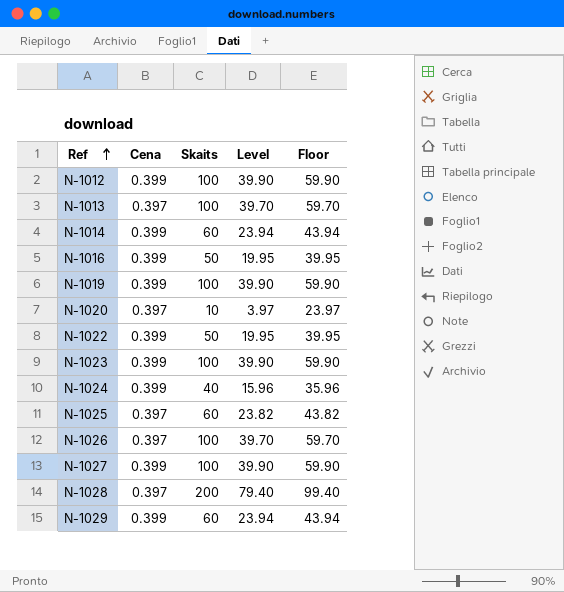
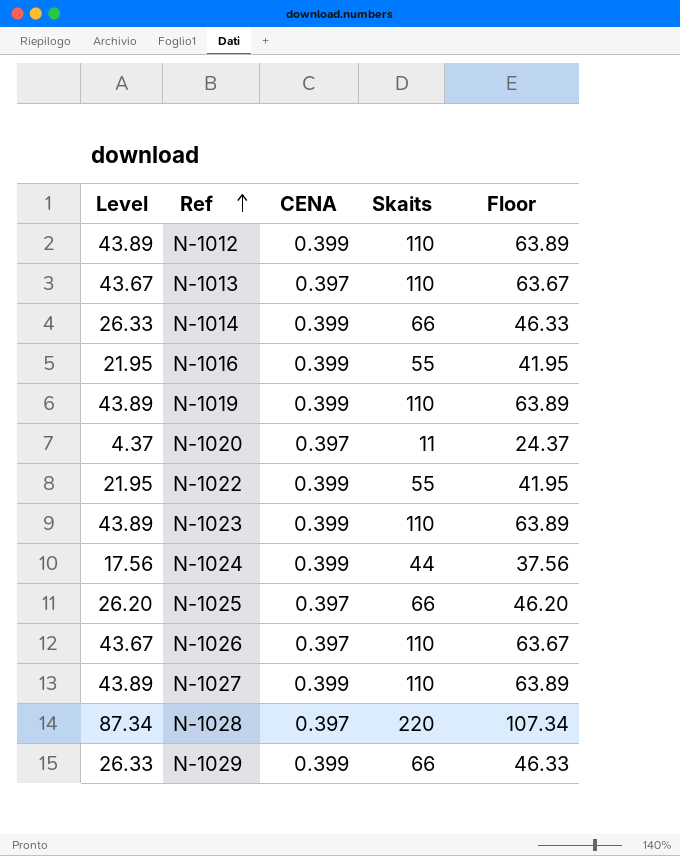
column Level | position: 4 -> 1
column name: Cena -> CENA
N-1012 | Level: 39.90 -> 43.89
N-1012 | Skaits: 100 -> 110
N-1012 | Floor: 59.90 -> 63.89
N-1013 | Level: 39.70 -> 43.67
N-1013 | Skaits: 100 -> 110
N-1013 | Floor: 59.70 -> 63.67
N-1014 | Level: 23.94 -> 26.33
N-1014 | Skaits: 60 -> 66
N-1014 | Floor: 43.94 -> 46.33
N-1016 | Level: 19.95 -> 21.95
N-1016 | Skaits: 50 -> 55
N-1016 | Floor: 39.95 -> 41.95
N-1019 | Level: 39.90 -> 43.89
N-1019 | Skaits: 100 -> 110
N-1019 | Floor: 59.90 -> 63.89
N-1020 | Level: 3.97 -> 4.37
N-1020 | Skaits: 10 -> 11
N-1020 | Floor: 23.97 -> 24.37
N-1022 | Level: 19.95 -> 21.95
N-1022 | Skaits: 50 -> 55
N-1022 | Floor: 39.95 -> 41.95
N-1023 | Level: 39.90 -> 43.89
N-1023 | Skaits: 100 -> 110
N-1023 | Floor: 59.90 -> 63.89
N-1024 | Level: 15.96 -> 17.56
N-1024 | Skaits: 40 -> 44
N-1024 | Floor: 35.96 -> 37.56
N-1025 | Level: 23.82 -> 26.20
N-1025 | Skaits: 60 -> 66
N-1025 | Floor: 43.82 -> 46.20
N-1026 | Level: 39.70 -> 43.67
N-1026 | Skaits: 100 -> 110
N-1026 | Floor: 59.70 -> 63.67
N-1027 | Level: 39.90 -> 43.89
N-1027 | Skaits: 100 -> 110
N-1027 | Floor: 59.90 -> 63.89
N-1028 | Level: 79.40 -> 87.34
N-1028 | Skaits: 200 -> 220
N-1028 | Floor: 99.40 -> 107.34
N-1029 | Level: 23.94 -> 26.33
N-1029 | Skaits: 60 -> 66
N-1029 | Floor: 43.94 -> 46.33

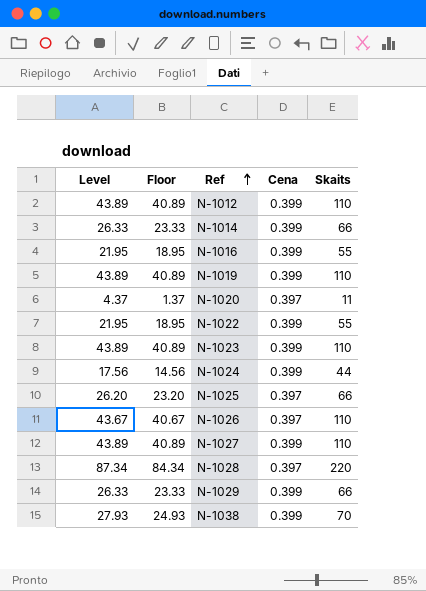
column Floor | formula: [Level] + 20 -> [Level] - 3
column Floor | position: 5 -> 2
column name: CENA -> Cena
row N-1013: 43.67 | 0.397 | 110 | 63.67 -> none
row N-1038: none -> 27.93 | 24.93 | 0.399 | 70

